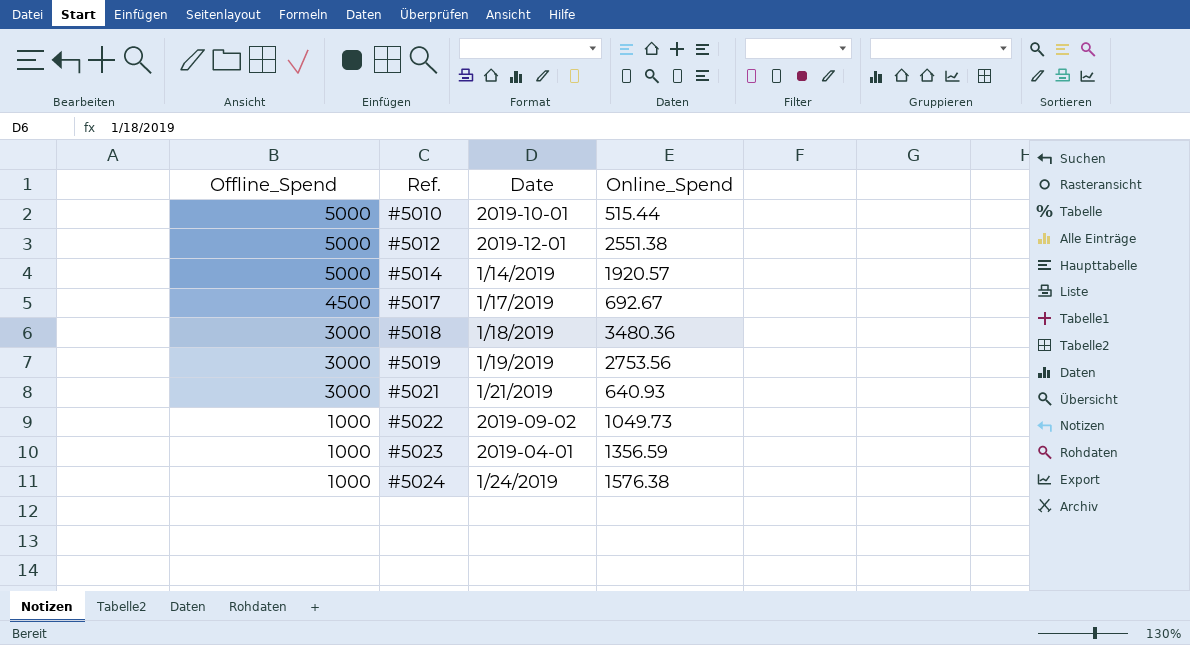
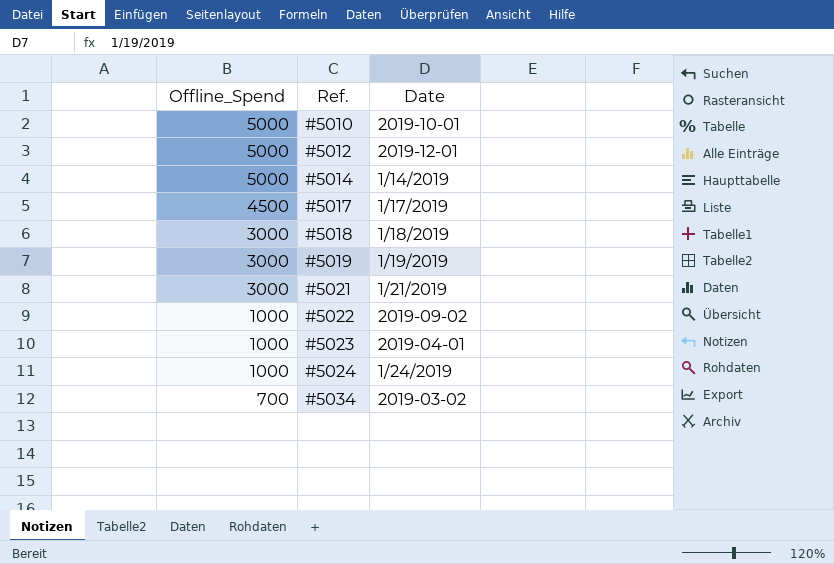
column Online_Spend | position: 4 -> none
row #5034: none -> 700 | 2019-03-02

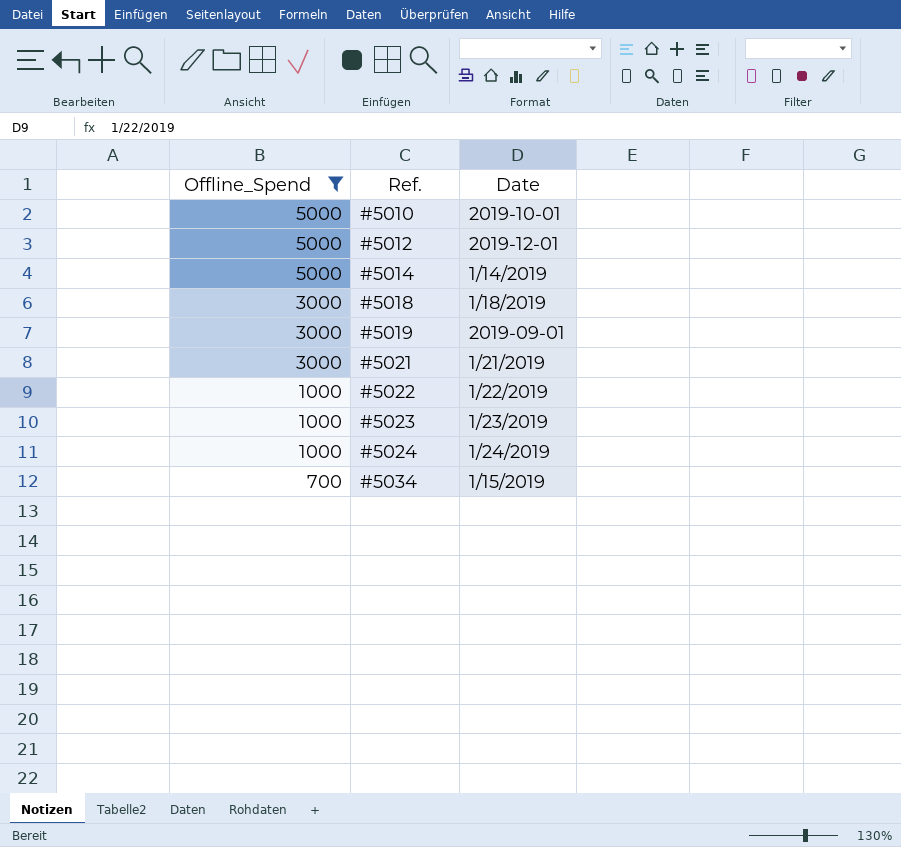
filter: none -> Offline_Spend != 4500
#5019 | Date: 1/19/2019 -> 2019-09-01
#5022 | Date: 2019-09-02 -> 1/22/2019
#5023 | Date: 2019-04-01 -> 1/23/2019
#5034 | Date: 2019-03-02 -> 1/15/2019

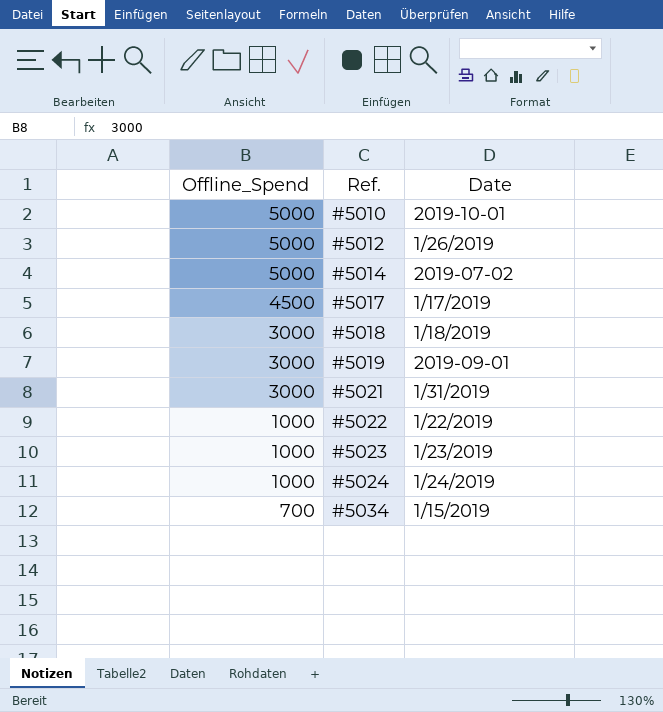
filter: Offline_Spend != 4500 -> none
#5012 | Date: 2019-12-01 -> 1/26/2019
#5014 | Date: 1/14/2019 -> 2019-07-02
#5021 | Date: 1/21/2019 -> 1/31/2019

